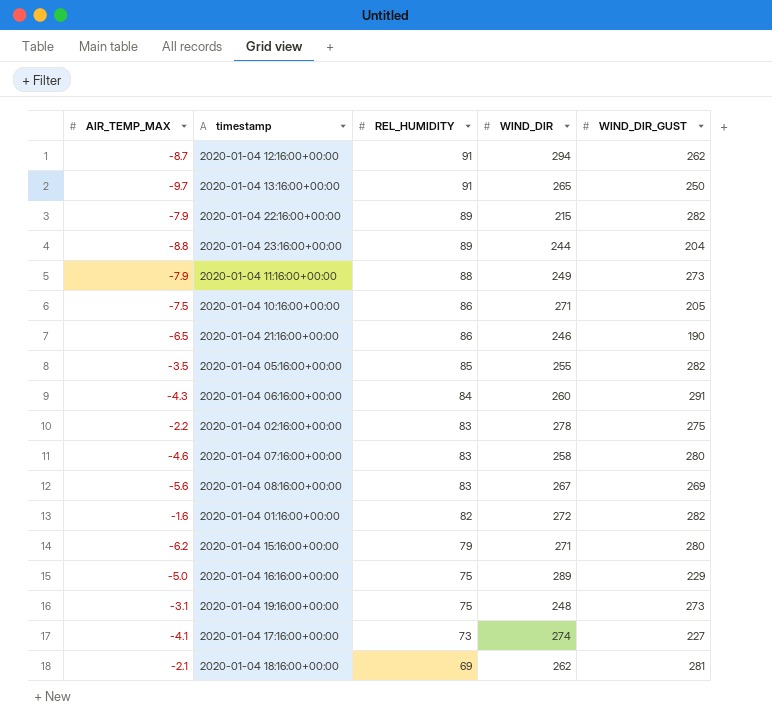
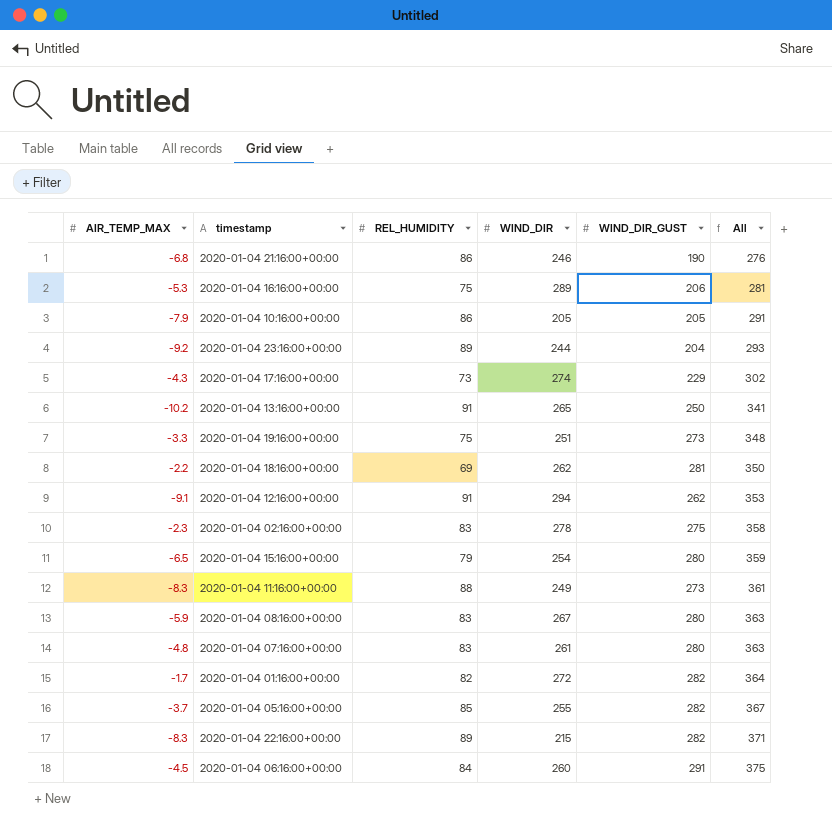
row order: REL_HUMIDITY descending -> All ascending
column All | formula: none -> [REL_HUMIDITY] + [WIND_DIR_GUST]
2020-01-04 21:16:00+00:00 | AIR_TEMP_MAX: -6.5 -> -6.8
2020-01-04 16:16:00+00:00 | AIR_TEMP_MAX: -5.0 -> -5.3
2020-01-04 16:16:00+00:00 | WIND_DIR_GUST: 229 -> 206
2020-01-04 10:16:00+00:00 | AIR_TEMP_MAX: -7.5 -> -7.9
2020-01-04 10:16:00+00:00 | WIND_DIR: 271 -> 205
2020-01-04 23:16:00+00:00 | AIR_TEMP_MAX: -8.8 -> -9.2
2020-01-04 17:16:00+00:00 | AIR_TEMP_MAX: -4.1 -> -4.3
2020-01-04 17:16:00+00:00 | WIND_DIR_GUST: 227 -> 229
2020-01-04 13:16:00+00:00 | AIR_TEMP_MAX: -9.7 -> -10.2
2020-01-04 19:16:00+00:00 | AIR_TEMP_MAX: -3.1 -> -3.3
2020-01-04 19:16:00+00:00 | WIND_DIR: 248 -> 251
2020-01-04 18:16:00+00:00 | AIR_TEMP_MAX: -2.1 -> -2.2
2020-01-04 12:16:00+00:00 | AIR_TEMP_MAX: -8.7 -> -9.1
2020-01-04 02:16:00+00:00 | AIR_TEMP_MAX: -2.2 -> -2.3
2020-01-04 15:16:00+00:00 | AIR_TEMP_MAX: -6.2 -> -6.5
2020-01-04 15:16:00+00:00 | WIND_DIR: 271 -> 254
2020-01-04 11:16:00+00:00 | AIR_TEMP_MAX: -7.9 -> -8.3
2020-01-04 08:16:00+00:00 | AIR_TEMP_MAX: -5.6 -> -5.9
2020-01-04 08:16:00+00:00 | WIND_DIR_GUST: 269 -> 280
2020-01-04 07:16:00+00:00 | AIR_TEMP_MAX: -4.6 -> -4.8
2020-01-04 07:16:00+00:00 | WIND_DIR: 258 -> 261
2020-01-04 01:16:00+00:00 | AIR_TEMP_MAX: -1.6 -> -1.7
2020-01-04 05:16:00+00:00 | AIR_TEMP_MAX: -3.5 -> -3.7
2020-01-04 22:16:00+00:00 | AIR_TEMP_MAX: -7.9 -> -8.3
2020-01-04 06:16:00+00:00 | AIR_TEMP_MAX: -4.3 -> -4.5

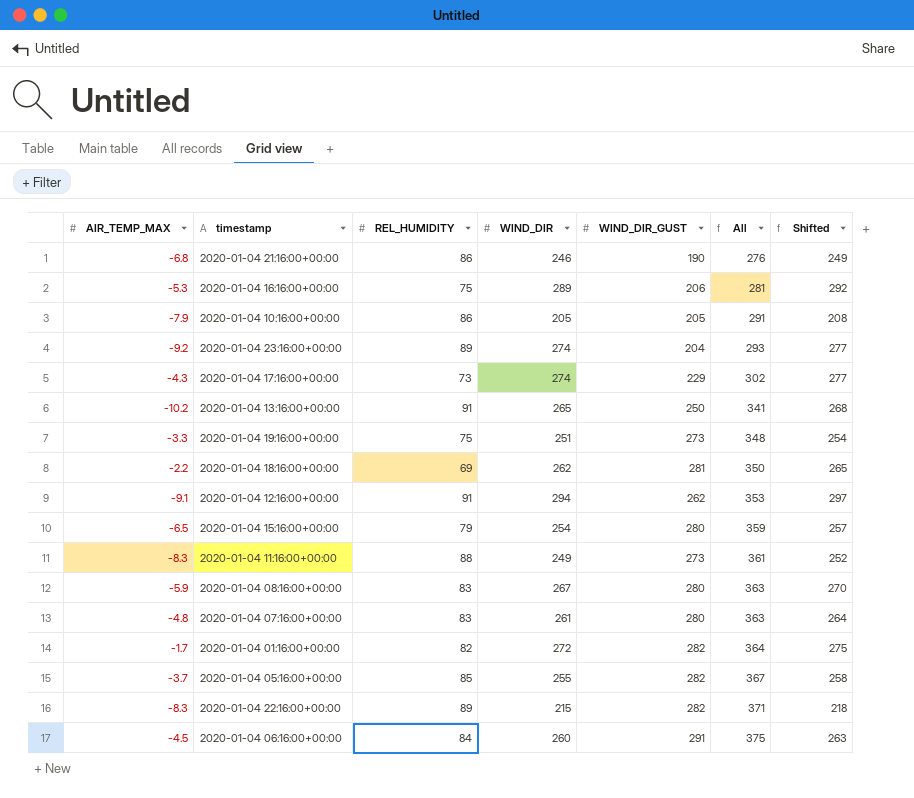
column Shifted | formula: none -> [WIND_DIR] + 3
row 2020-01-04 02:16:00+00:00: -2.3 | 83 | 278 | 275 | 358 -> none
2020-01-04 23:16:00+00:00 | WIND_DIR: 244 -> 274

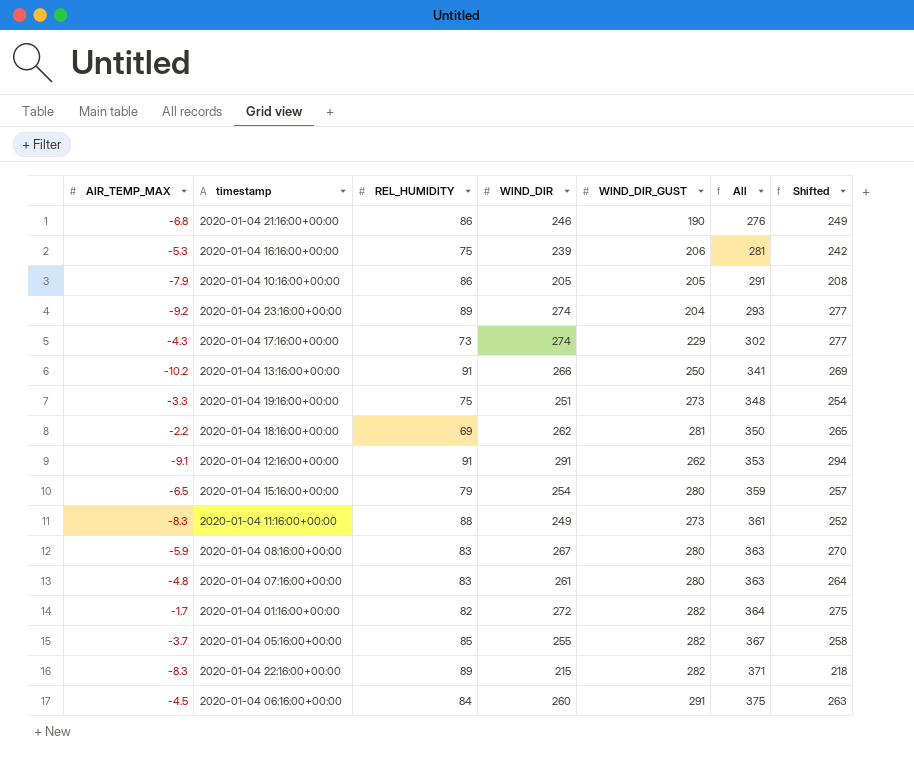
2020-01-04 16:16:00+00:00 | WIND_DIR: 289 -> 239
2020-01-04 16:16:00+00:00 | Shifted: 292 -> 242
2020-01-04 13:16:00+00:00 | WIND_DIR: 265 -> 266
2020-01-04 13:16:00+00:00 | Shifted: 268 -> 269
2020-01-04 12:16:00+00:00 | WIND_DIR: 294 -> 291
2020-01-04 12:16:00+00:00 | Shifted: 297 -> 294

